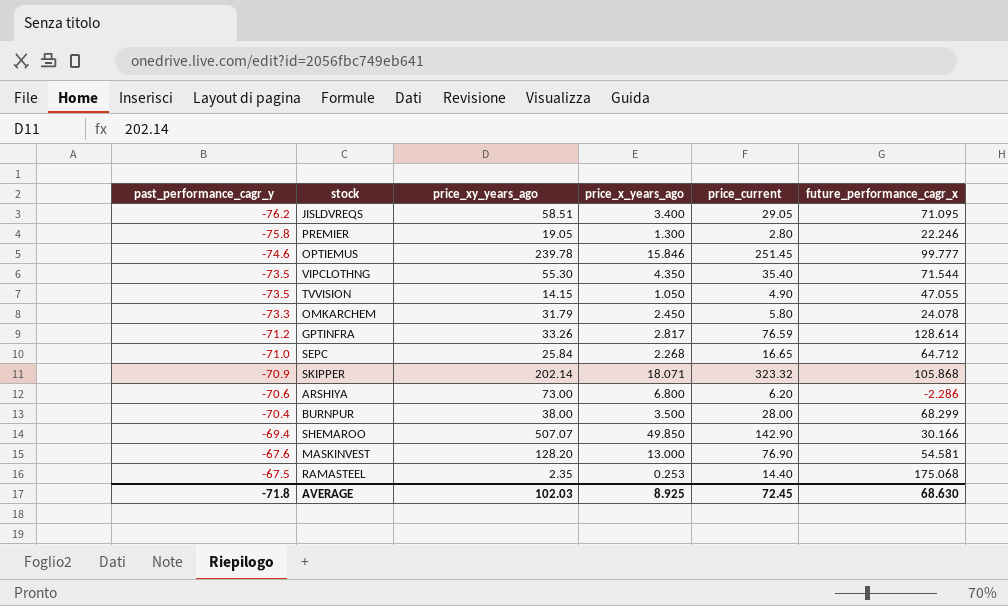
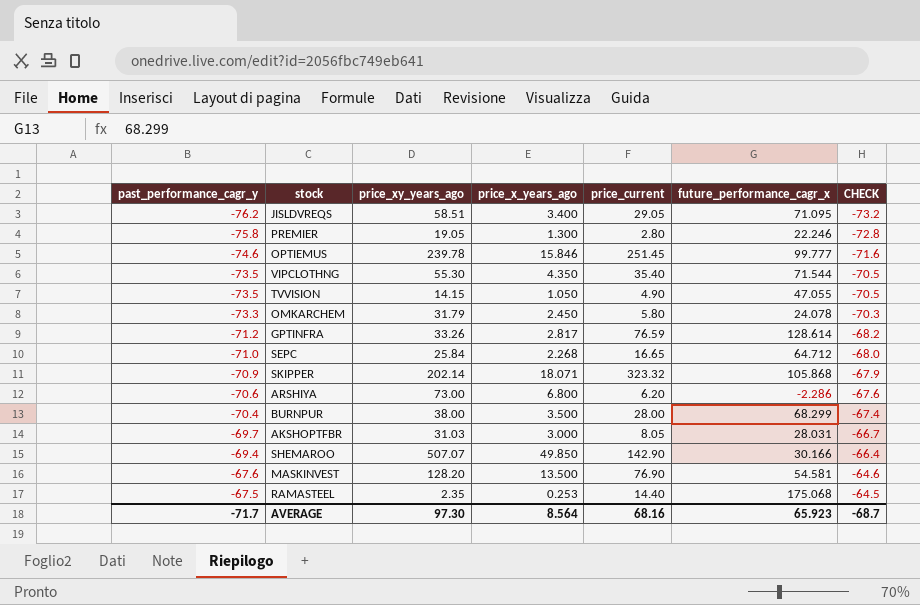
column CHECK | formula: none -> [past_performance_cagr_y] + 3
row AKSHOPTFBR: none -> -69.7 | 31.03 | 3.000 | 8.05 | 28.031 | -66.7
MASKINVEST | price_x_years_ago: 13.000 -> 13.500
AVERAGE | past_performance_cagr_y: -71.8 -> -71.7
AVERAGE | price_xy_years_ago: 102.03 -> 97.30
AVERAGE | price_x_years_ago: 8.925 -> 8.564
AVERAGE | price_current: 72.45 -> 68.16
AVERAGE | future_performance_cagr_x: 68.630 -> 65.923

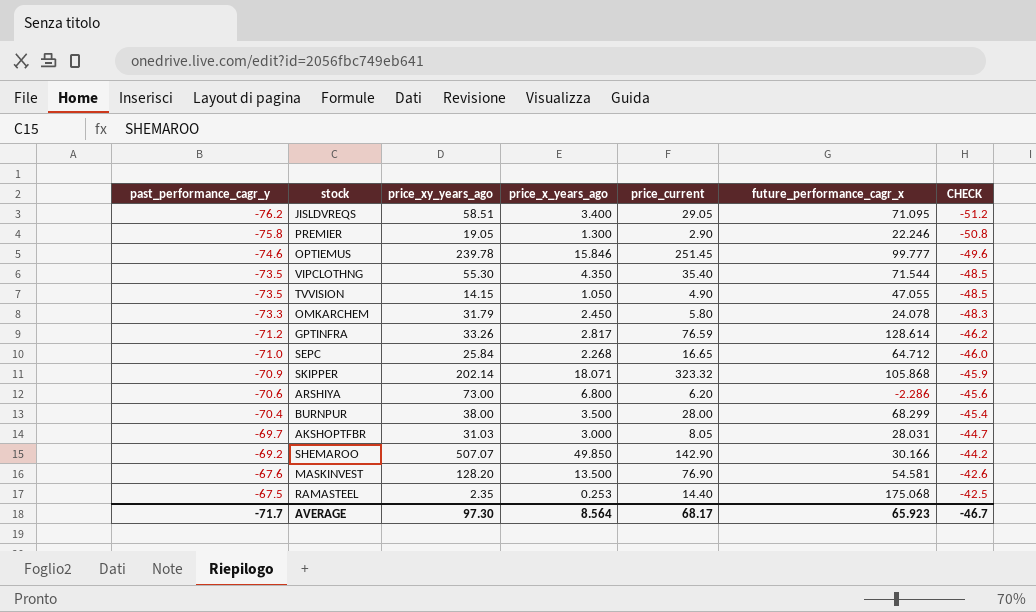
column CHECK | formula: [past_performance_cagr_y] + 3 -> [past_performance_cagr_y] + 25
PREMIER | price_current: 2.80 -> 2.90
SHEMAROO | past_performance_cagr_y: -69.4 -> -69.2
AVERAGE | price_current: 68.16 -> 68.17
AVERAGE | CHECK: -68.7 -> -46.7

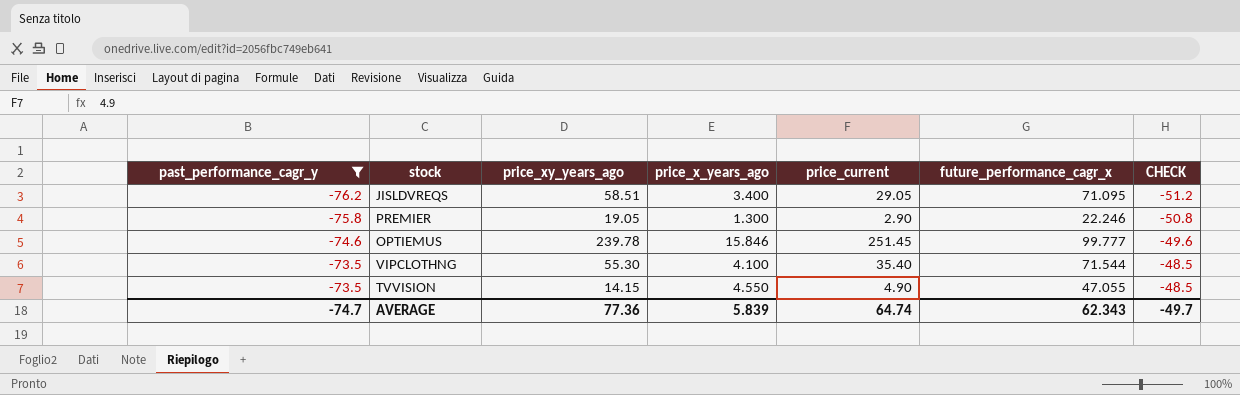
filter: none -> past_performance_cagr_y <= -73.5
VIPCLOTHNG | price_x_years_ago: 4.350 -> 4.100
TVVISION | price_x_years_ago: 1.050 -> 4.550
AVERAGE | past_performance_cagr_y: -71.7 -> -74.7
AVERAGE | price_xy_years_ago: 97.30 -> 77.36
AVERAGE | price_x_years_ago: 8.564 -> 5.839
AVERAGE | price_current: 68.17 -> 64.74
AVERAGE | future_performance_cagr_x: 65.923 -> 62.343
AVERAGE | CHECK: -46.7 -> -49.7

